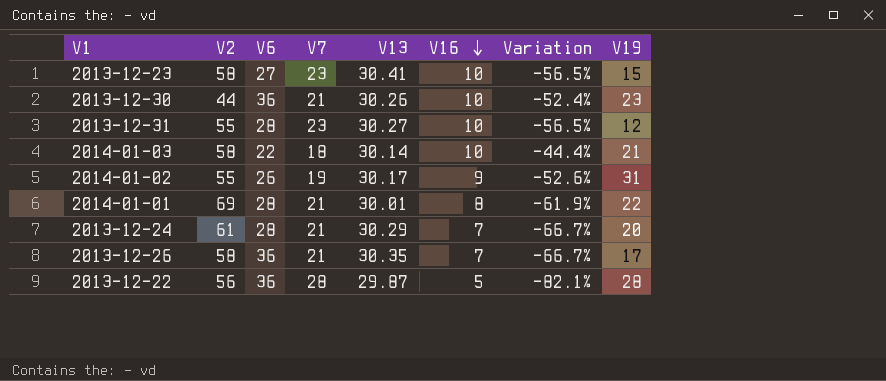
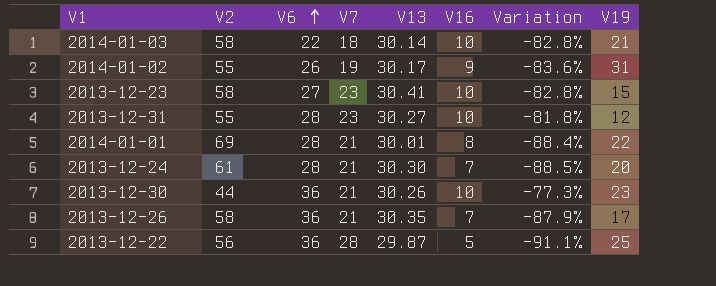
row order: V16 descending -> V6 ascending
column Variation | formula: ([V16] - [V7]) / [V7] -> ([V16] - [V2]) / [V2]
2013-12-24 | V13: 30.29 -> 30.30
2013-12-22 | V19: 28 -> 25

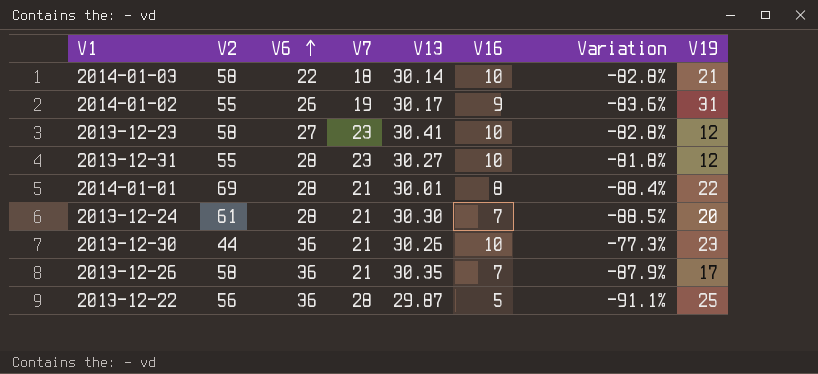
2013-12-23 | V19: 15 -> 12

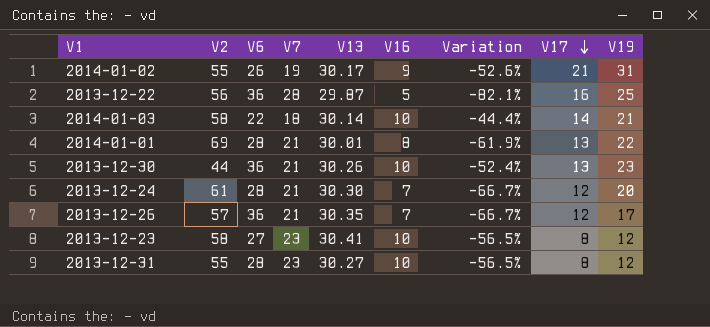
row order: V6 ascending -> V17 descending
column Variation | formula: ([V16] - [V2]) / [V2] -> ([V16] - [V7]) / [V7]
column V17 | position: none -> 8
2013-12-26 | V2: 58 -> 57

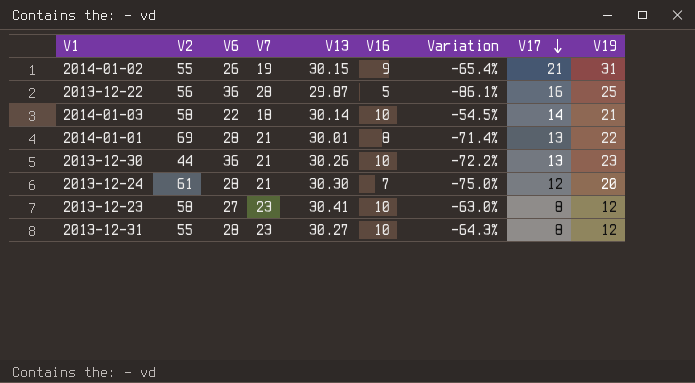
column Variation | formula: ([V16] - [V7]) / [V7] -> ([V16] - [V6]) / [V6]
row 2013-12-26: 57 | 36 | 21 | 30.35 | 7 | -66.7% | 12 | 17 -> none
2014-01-02 | V13: 30.17 -> 30.15

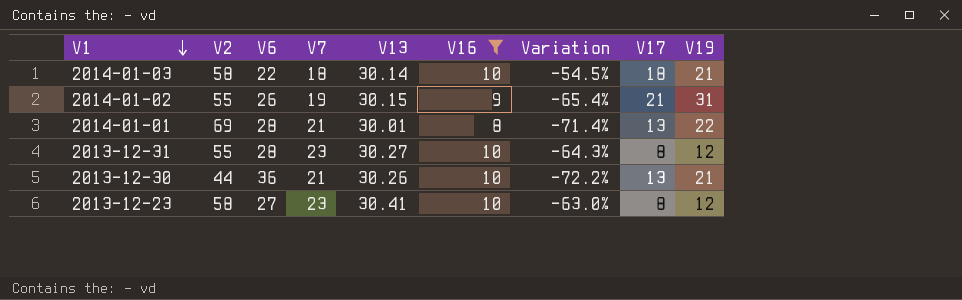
filter: none -> V16 >= 8
row order: V17 descending -> V1 descending
2014-01-03 | V17: 14 -> 18
2013-12-30 | V19: 23 -> 21

